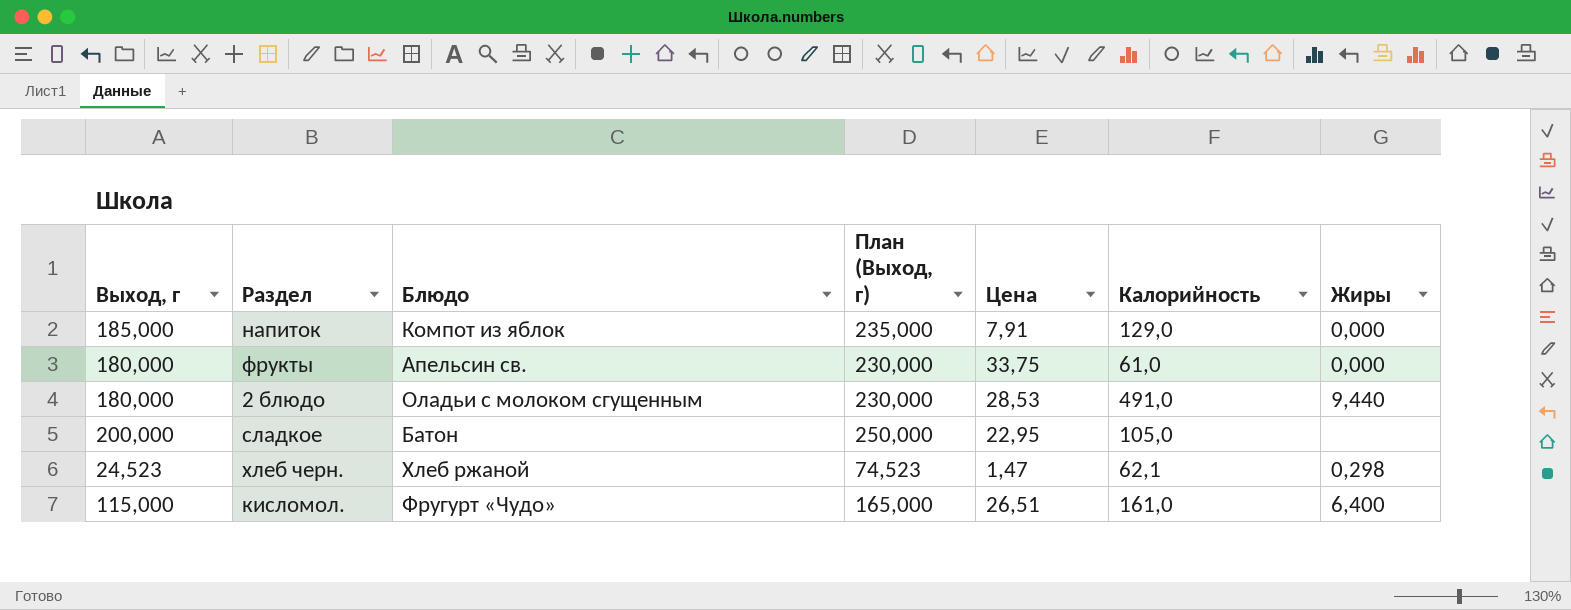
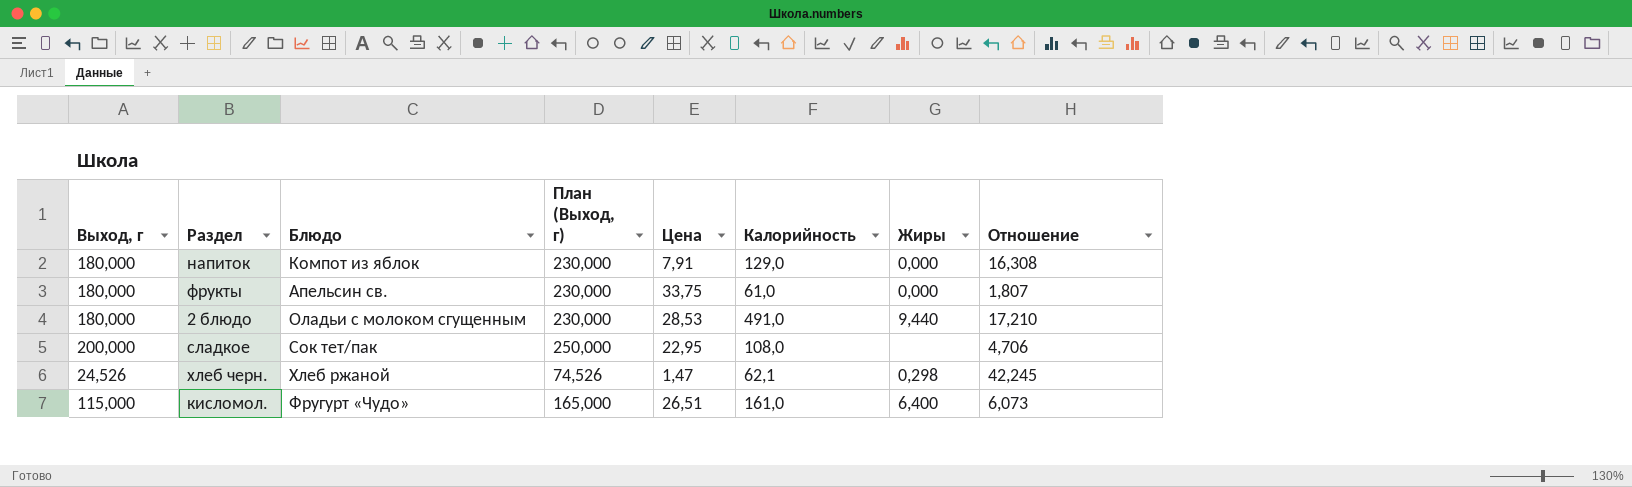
column Отношение | formula: none -> [Калорийность] / [Цена]
напиток | Выход, г: 185,000 -> 180,000
напиток | План (Выход, г): 235,000 -> 230,000
сладкое | Блюдо: Батон -> Сок тет/пак
сладкое | Калорийность: 105,0 -> 108,0
хлеб черн. | Выход, г: 24,523 -> 24,526
хлеб черн. | План (Выход, г): 74,523 -> 74,526

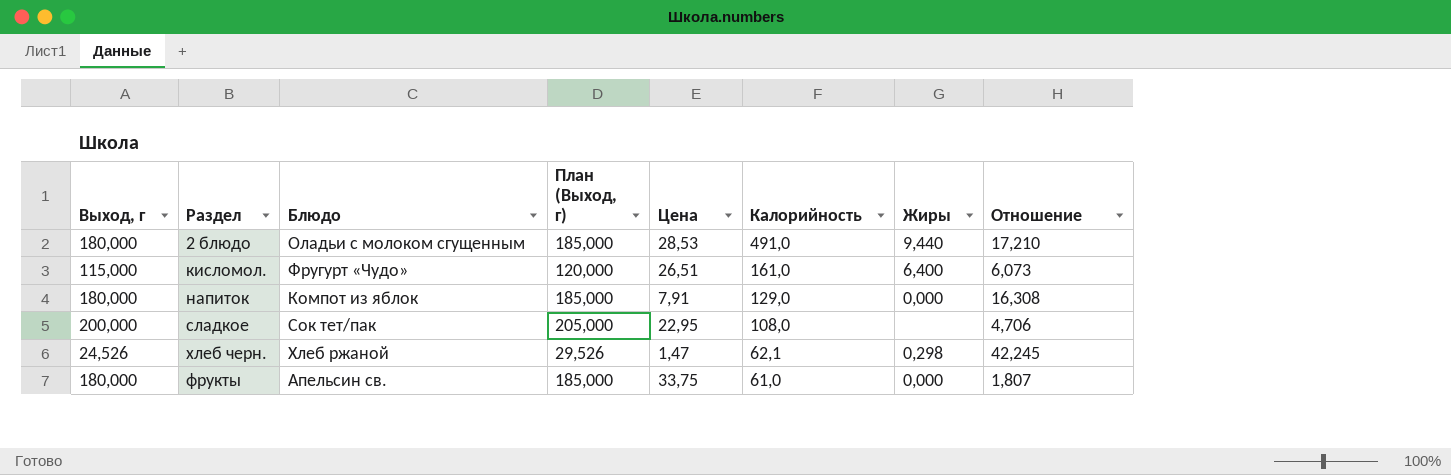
row order: none -> Калорийность descending
column План (Выход, г) | formula: [Выход, г] + 50 -> [Выход, г] + 5

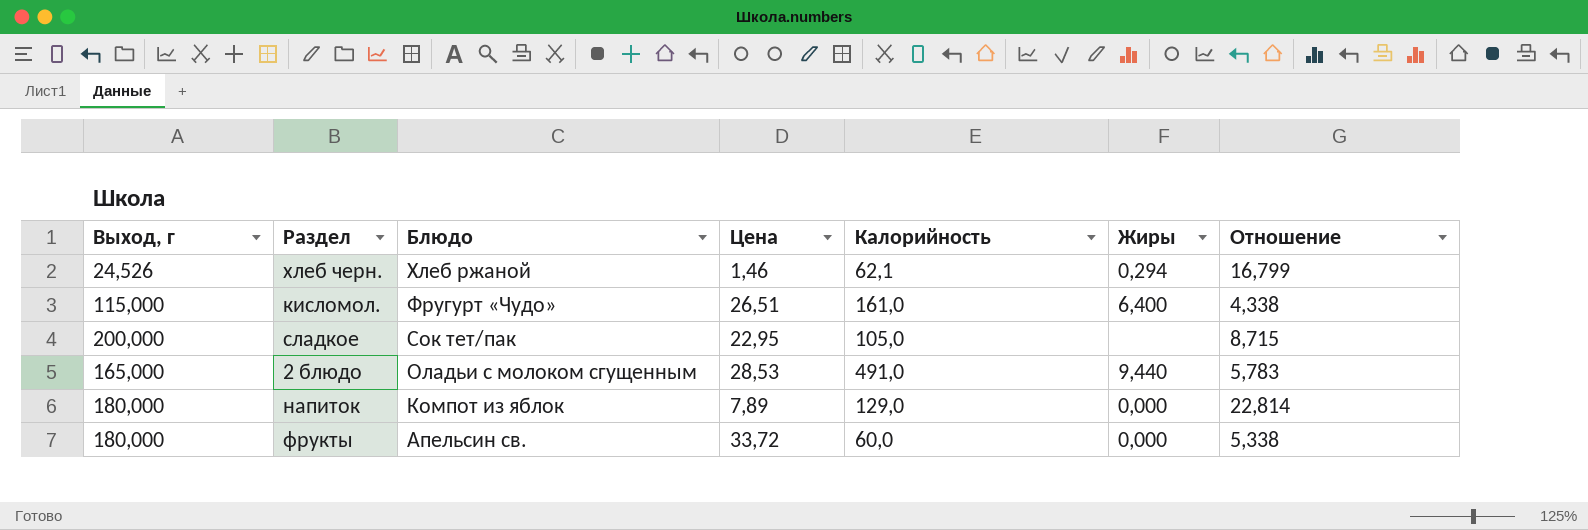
row order: Калорийность descending -> Блюдо descending
column План (Выход, г) | formula: [Выход, г] + 5 -> none
column Отношение | formula: [Калорийность] / [Цена] -> [Выход, г] / [Цена]
хлеб черн. | Цена: 1,47 -> 1,46
хлеб черн. | Жиры: 0,298 -> 0,294
сладкое | Калорийность: 108,0 -> 105,0
2 блюдо | Выход, г: 180,000 -> 165,000
напиток | Цена: 7,91 -> 7,89
фрукты | Цена: 33,75 -> 33,72
фрукты | Калорийность: 61,0 -> 60,0

